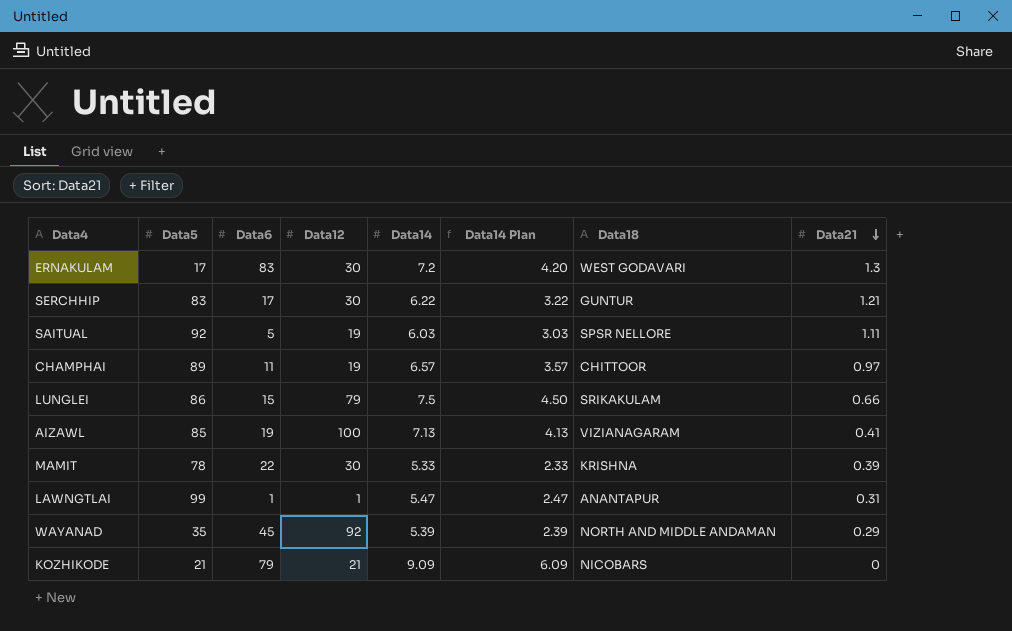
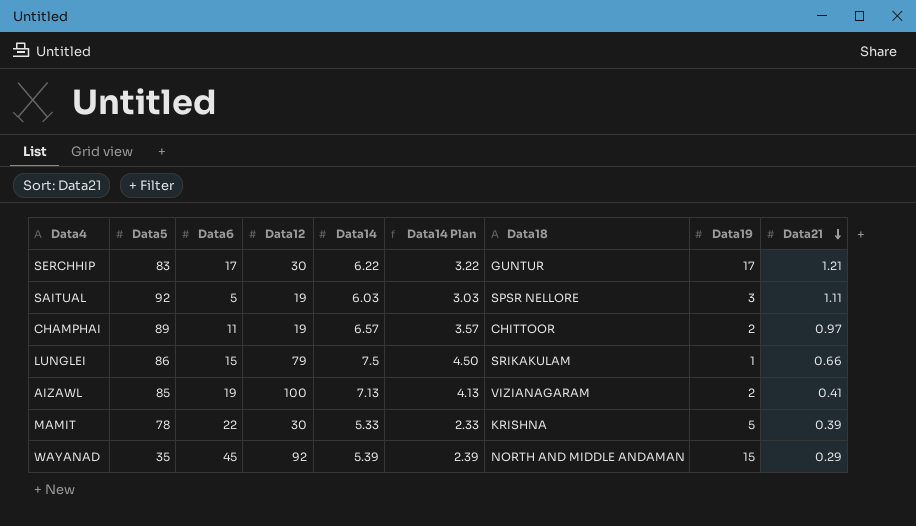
column Data19 | position: none -> 8
row ERNAKULAM: 17 | 83 | 30 | 7.2 | 4.20 | WEST GODAVARI | 1.3 -> none
row LAWNGTLAI: 99 | 1 | 1 | 5.47 | 2.47 | ANANTAPUR | 0.31 -> none
row KOZHIKODE: 21 | 79 | 21 | 9.09 | 6.09 | NICOBARS | 0 -> none

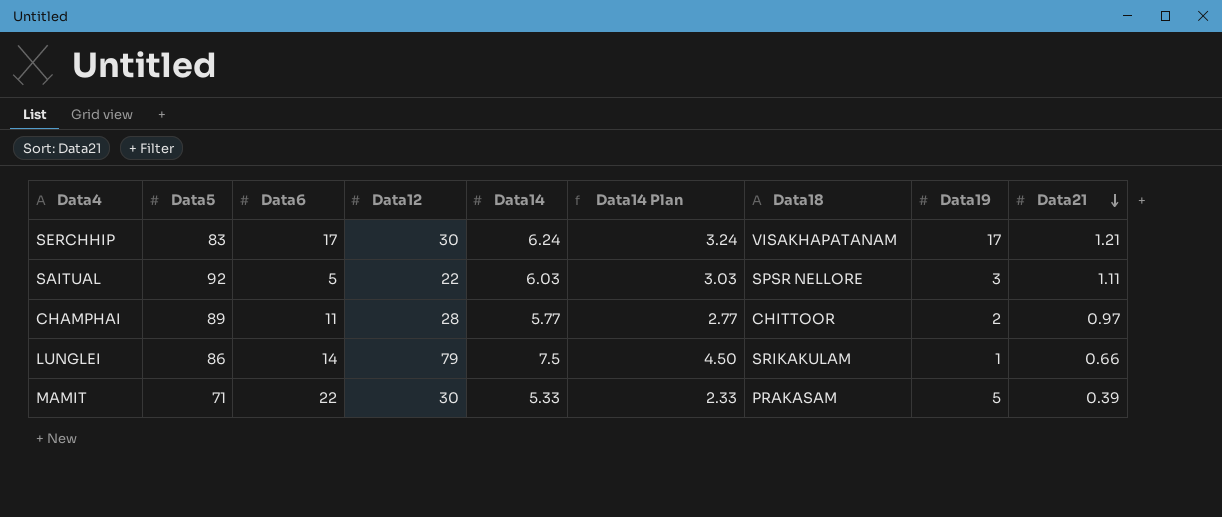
row AIZAWL: 85 | 19 | 100 | 7.13 | 4.13 | VIZIANAGARAM | 2 | 0.41 -> none
row WAYANAD: 35 | 45 | 92 | 5.39 | 2.39 | NORTH AND MIDDLE ANDAMAN | 15 | 0.29 -> none
SERCHHIP | Data14: 6.22 -> 6.24
SERCHHIP | Data14 Plan: 3.22 -> 3.24
SERCHHIP | Data18: GUNTUR -> VISAKHAPATANAM
SAITUAL | Data12: 19 -> 22
CHAMPHAI | Data12: 19 -> 28
CHAMPHAI | Data14: 6.57 -> 5.77
CHAMPHAI | Data14 Plan: 3.57 -> 2.77
LUNGLEI | Data6: 15 -> 14
MAMIT | Data5: 78 -> 71
MAMIT | Data18: KRISHNA -> PRAKASAM

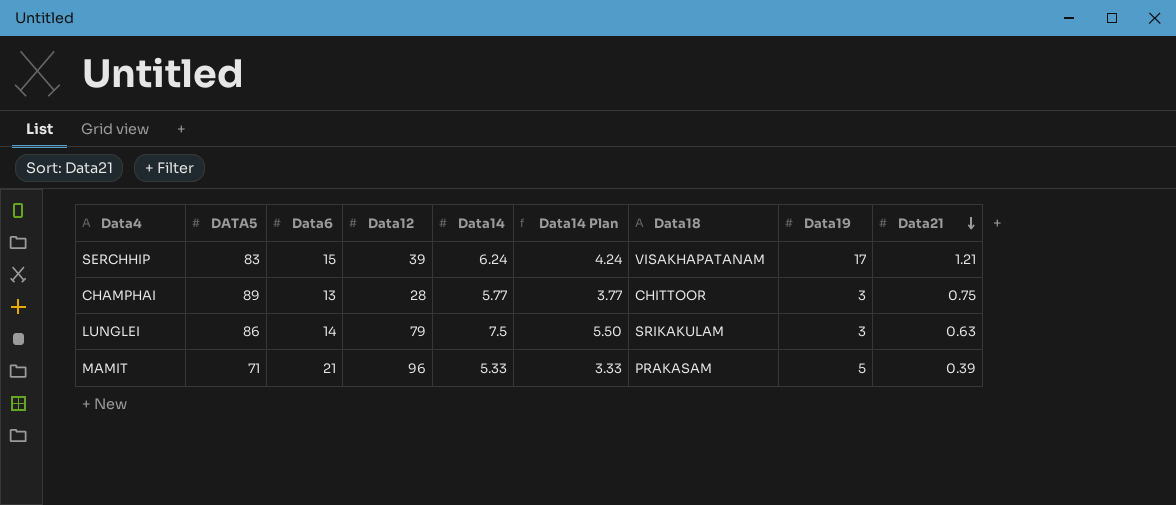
column name: Data5 -> DATA5
column Data14 Plan | formula: [Data14] - 3 -> [Data14] - 2
row SAITUAL: 92 | 5 | 22 | 6.03 | 3.03 | SPSR NELLORE | 3 | 1.11 -> none
SERCHHIP | Data6: 17 -> 15
SERCHHIP | Data12: 30 -> 39
CHAMPHAI | Data6: 11 -> 13
CHAMPHAI | Data19: 2 -> 3
CHAMPHAI | Data21: 0.97 -> 0.75
LUNGLEI | Data19: 1 -> 3
LUNGLEI | Data21: 0.66 -> 0.63
MAMIT | Data6: 22 -> 21
MAMIT | Data12: 30 -> 96

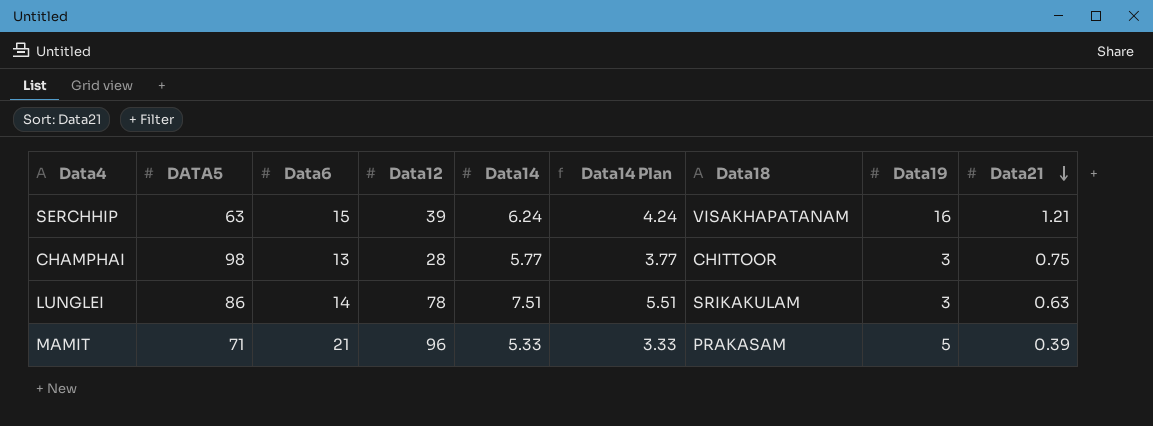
SERCHHIP | DATA5: 83 -> 63
SERCHHIP | Data19: 17 -> 16
CHAMPHAI | DATA5: 89 -> 98
LUNGLEI | Data12: 79 -> 78
LUNGLEI | Data14: 7.5 -> 7.51
LUNGLEI | Data14 Plan: 5.50 -> 5.51

